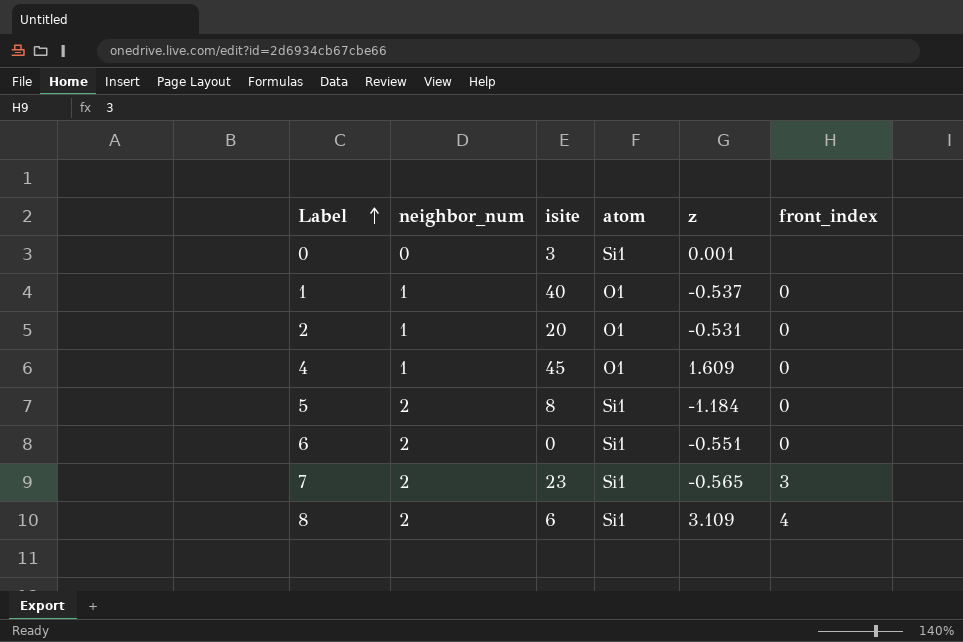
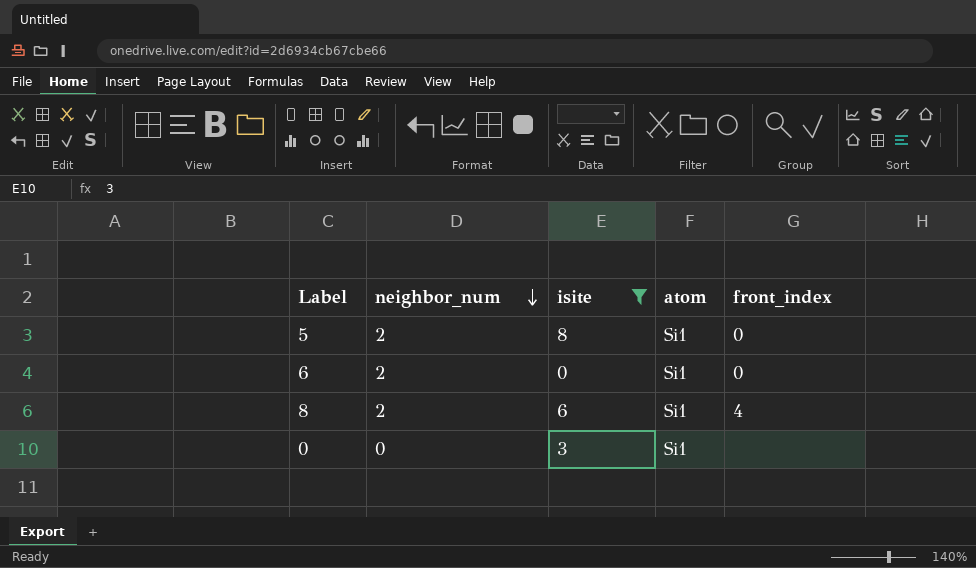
filter: none -> isite <= 8
row order: Label ascending -> neighbor_num descending
column z | position: 5 -> none

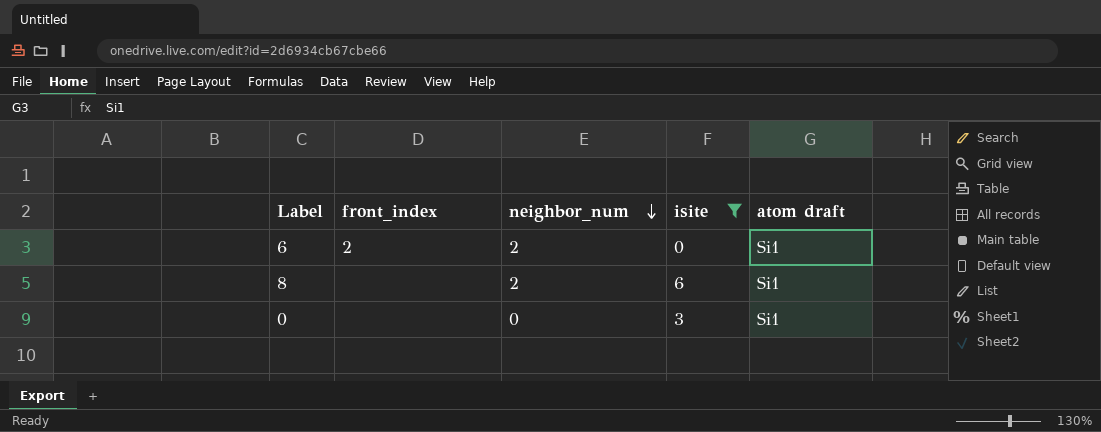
column front_index | position: 5 -> 2
column name: atom -> atom draft
row 5: 2 | 8 | Si1 | 0 -> none
6 | front_index: 0 -> 2
8 | front_index: 4 -> none

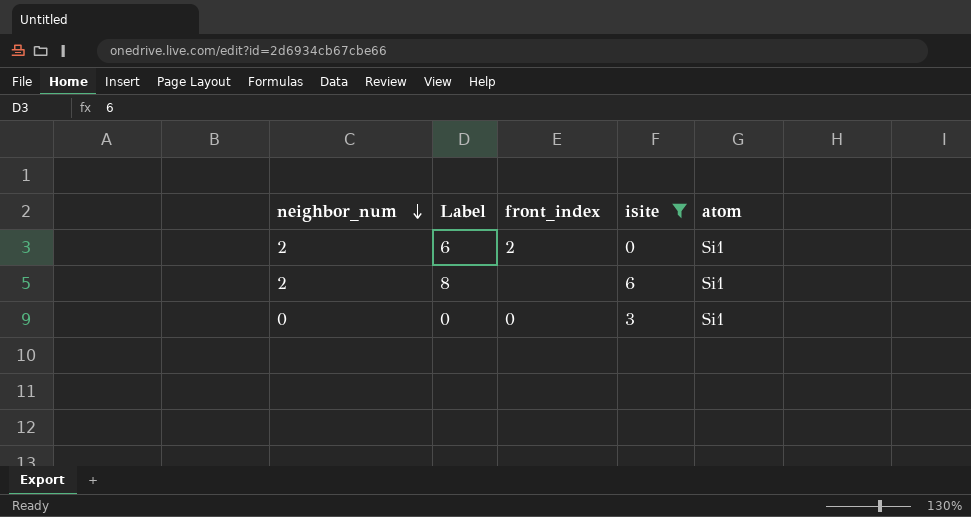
column neighbor_num | position: 3 -> 1
column name: atom draft -> atom
0 | front_index: none -> 0

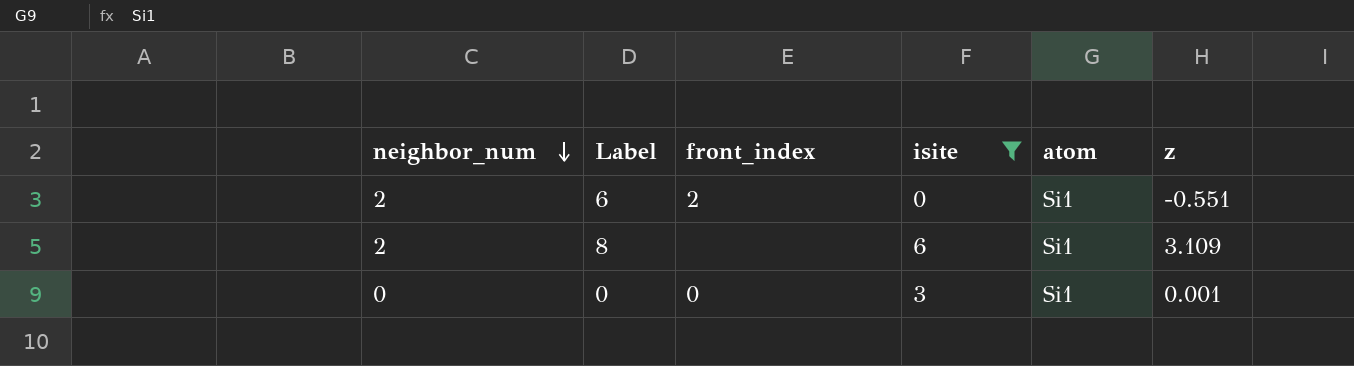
column z | position: none -> 6

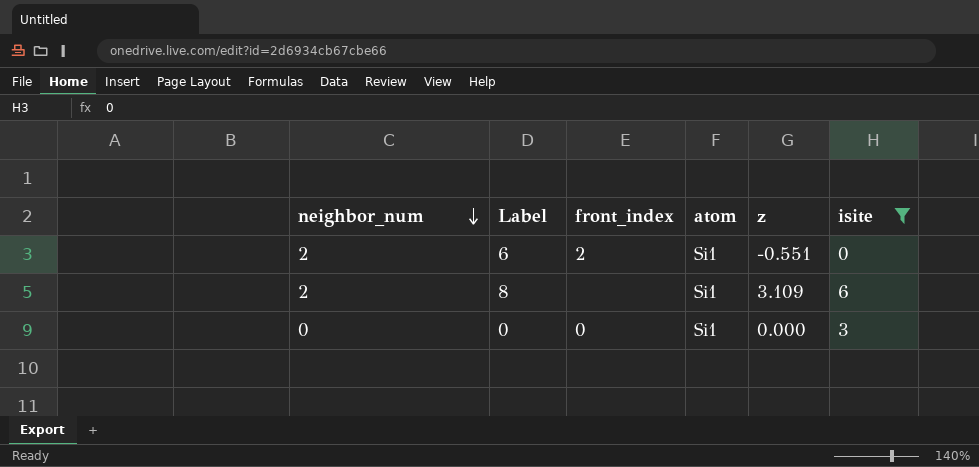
column isite | position: 4 -> 6
0 | z: 0.001 -> 0.000

